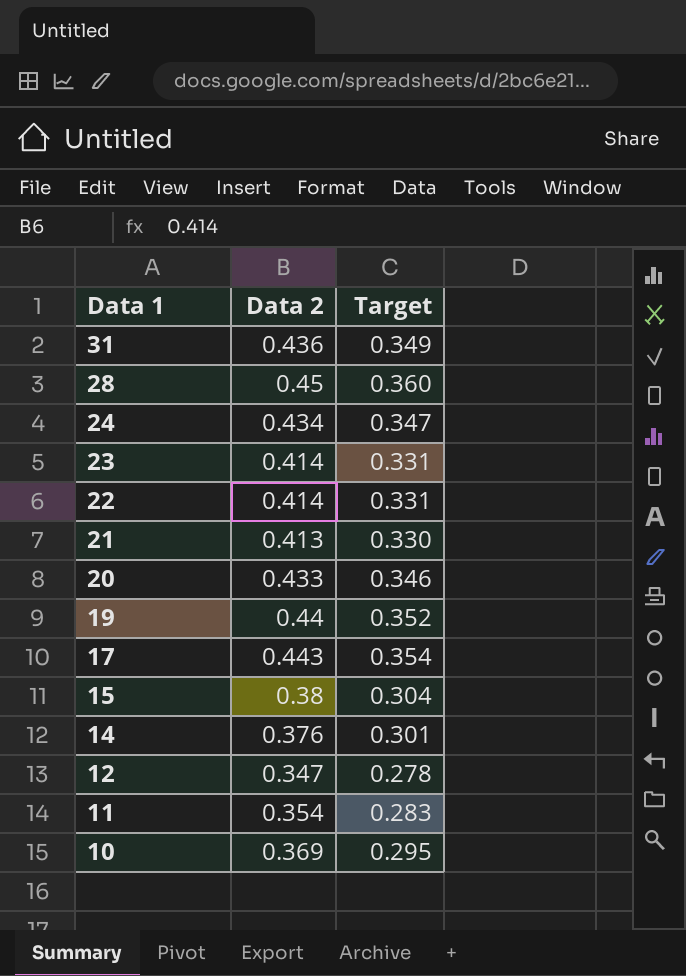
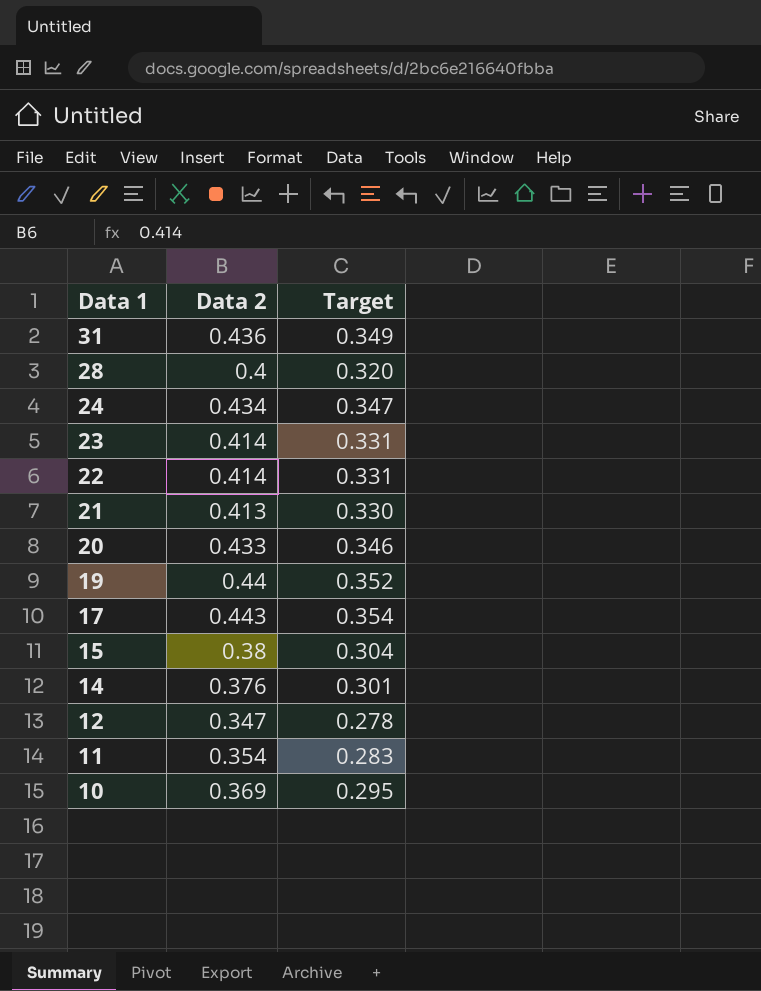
28 | Data 2: 0.45 -> 0.4
28 | Target: 0.360 -> 0.320

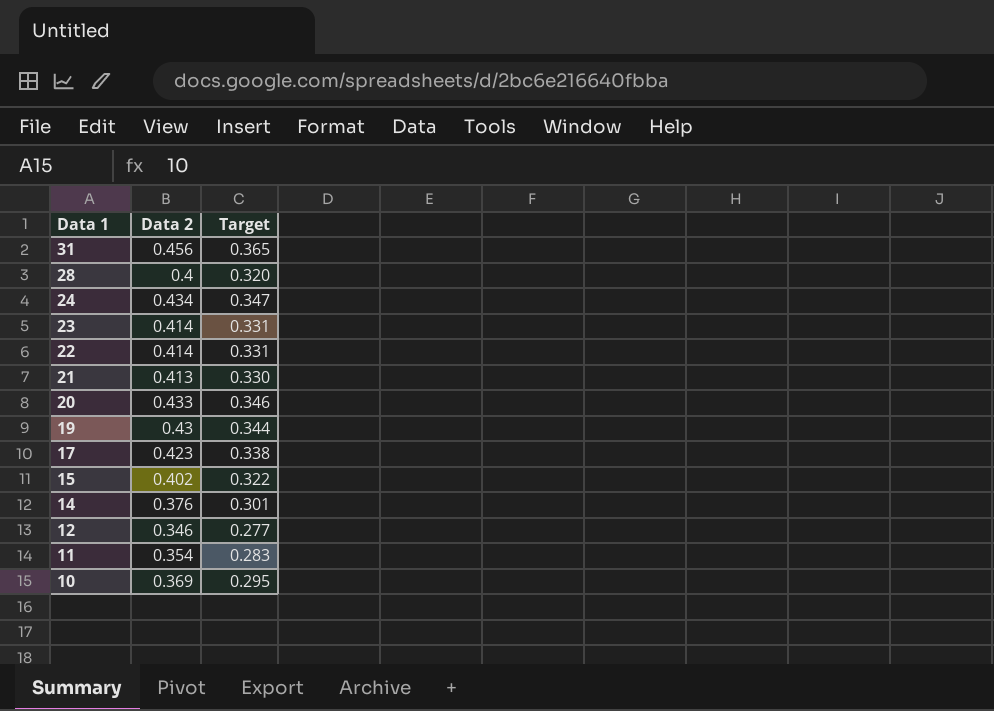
31 | Data 2: 0.436 -> 0.456
31 | Target: 0.349 -> 0.365
19 | Data 2: 0.44 -> 0.43
19 | Target: 0.352 -> 0.344
17 | Data 2: 0.443 -> 0.423
17 | Target: 0.354 -> 0.338
15 | Data 2: 0.38 -> 0.402
15 | Target: 0.304 -> 0.322
12 | Data 2: 0.347 -> 0.346
12 | Target: 0.278 -> 0.277

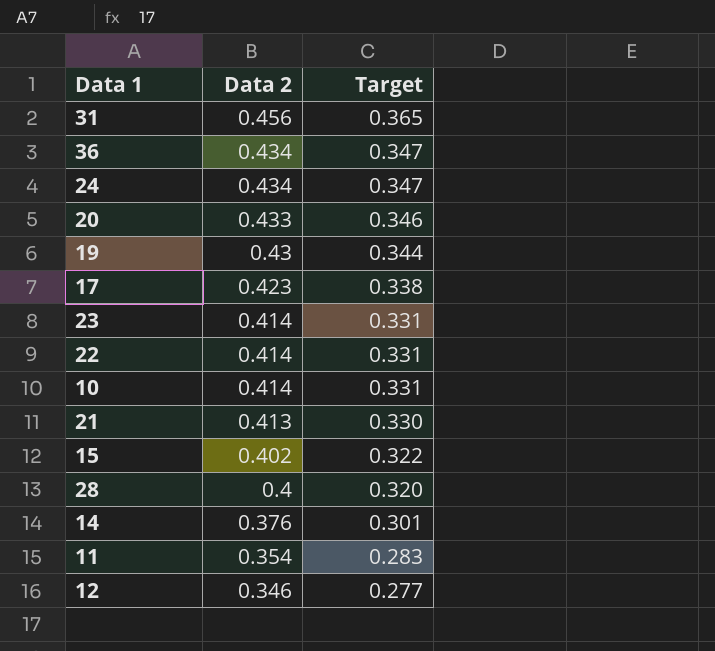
row order: Data 1 descending -> Data 2 descending
row 36: none -> 0.434 | 0.347
10 | Data 2: 0.369 -> 0.414
10 | Target: 0.295 -> 0.331

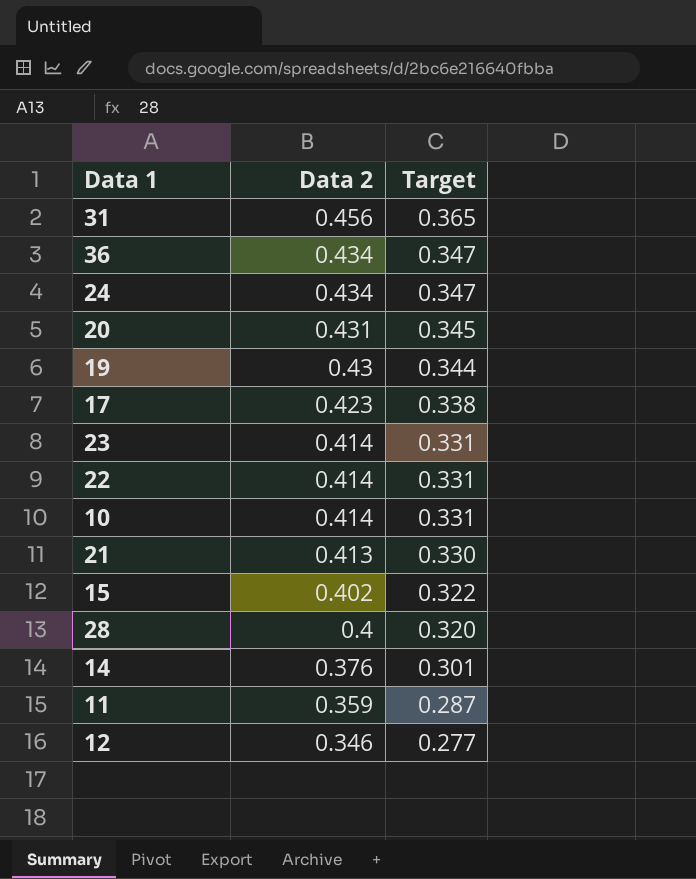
20 | Data 2: 0.433 -> 0.431
20 | Target: 0.346 -> 0.345
11 | Data 2: 0.354 -> 0.359
11 | Target: 0.283 -> 0.287

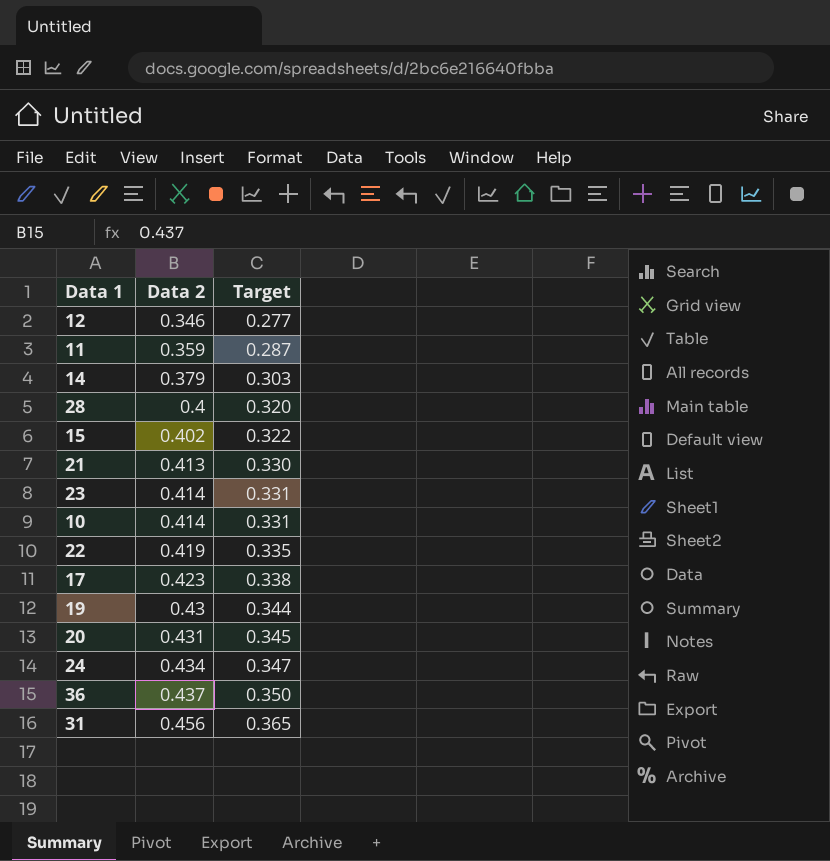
row order: Data 2 descending -> Data 2 ascending
14 | Data 2: 0.376 -> 0.379
14 | Target: 0.301 -> 0.303
22 | Data 2: 0.414 -> 0.419
22 | Target: 0.331 -> 0.335
36 | Data 2: 0.434 -> 0.437
36 | Target: 0.347 -> 0.350

